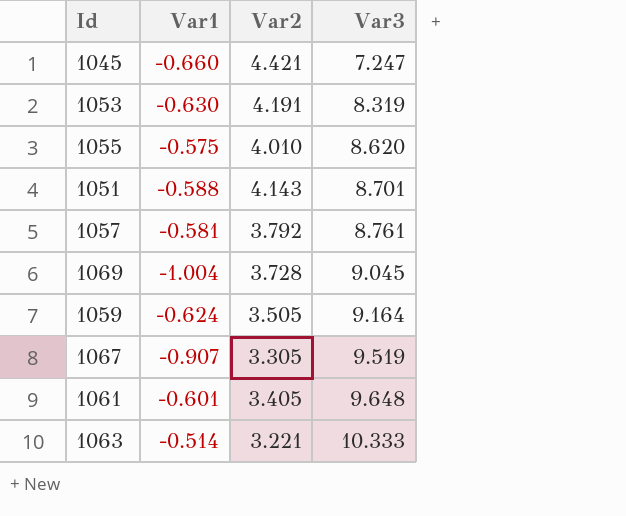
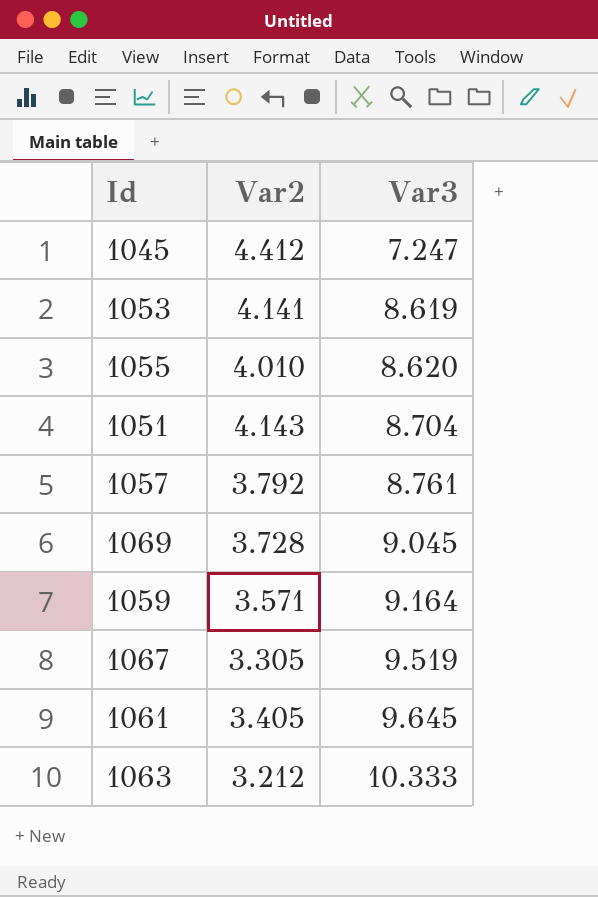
column Var1 | position: 2 -> none
1045 | Var2: 4.421 -> 4.412
1053 | Var2: 4.191 -> 4.141
1053 | Var3: 8.319 -> 8.619
1051 | Var3: 8.701 -> 8.704
1059 | Var2: 3.505 -> 3.571
1061 | Var3: 9.648 -> 9.645
1063 | Var2: 3.221 -> 3.212

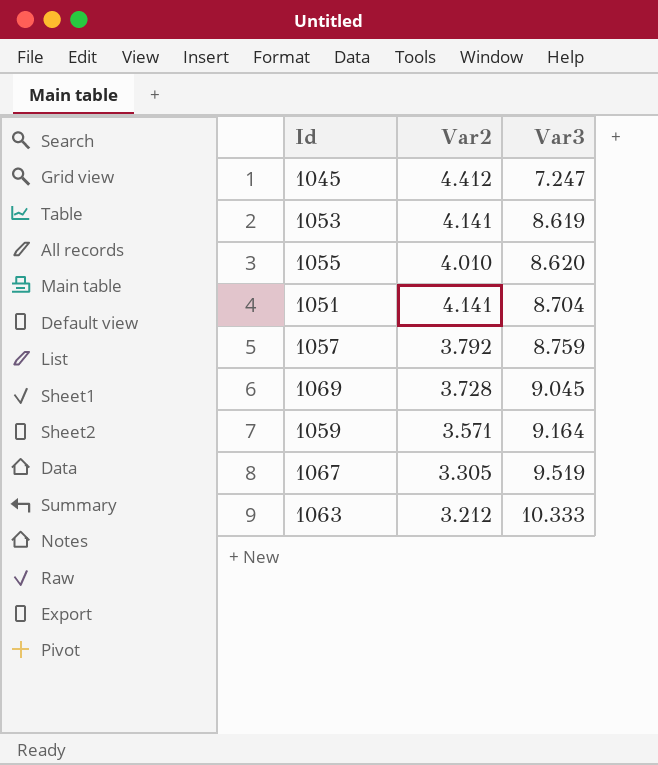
row 1061: 3.405 | 9.645 -> none
1051 | Var2: 4.143 -> 4.141
1057 | Var3: 8.761 -> 8.759

